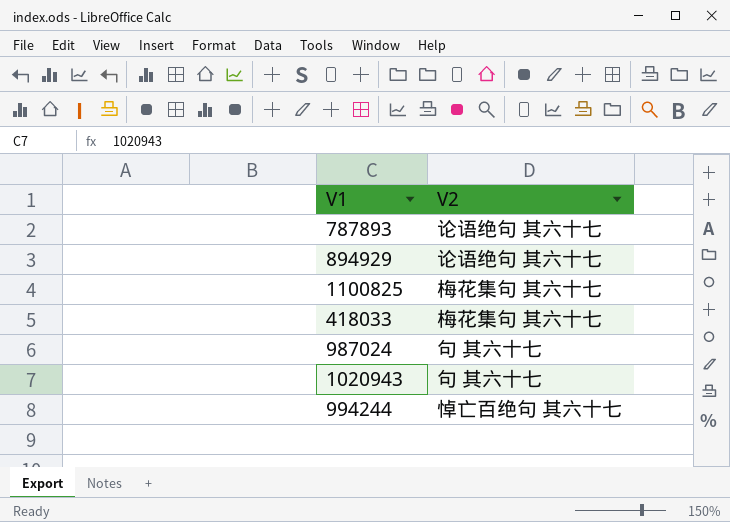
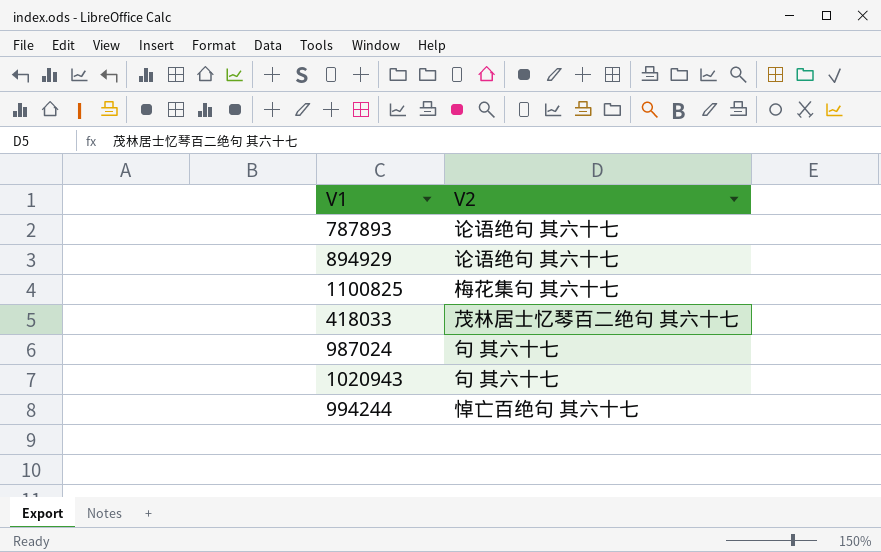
418033 | V2: 梅花集句 其六十七 -> 茂林居士忆琴百二绝句 其六十七

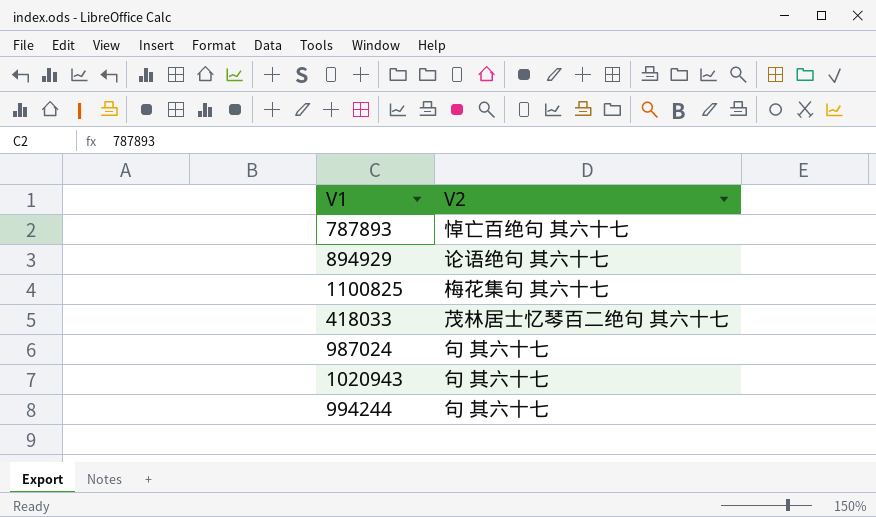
787893 | V2: 论语绝句 其六十七 -> 悼亡百绝句 其六十七
994244 | V2: 悼亡百绝句 其六十七 -> 句 其六十七

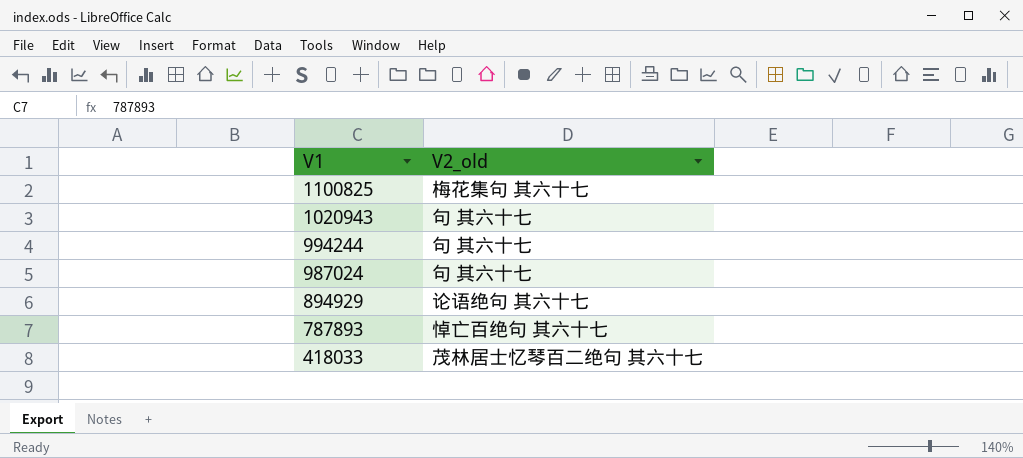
row order: none -> V1 descending
column name: V2 -> V2_old

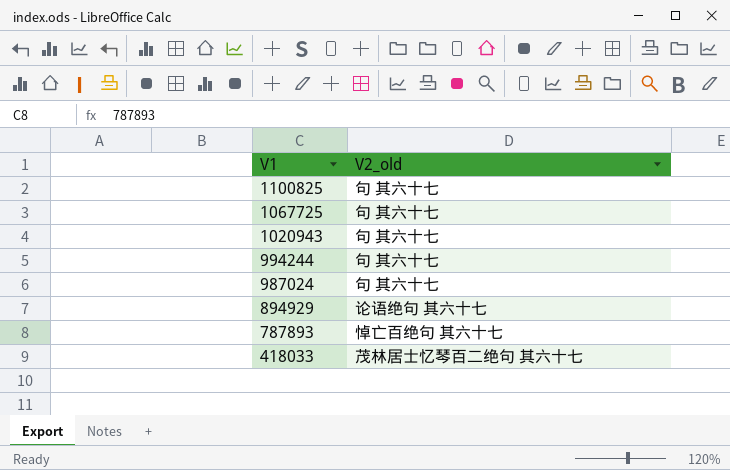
1100825 | V2_old: 梅花集句 其六十七 -> 句 其六十七
row 1067725: none -> 句 其六十七

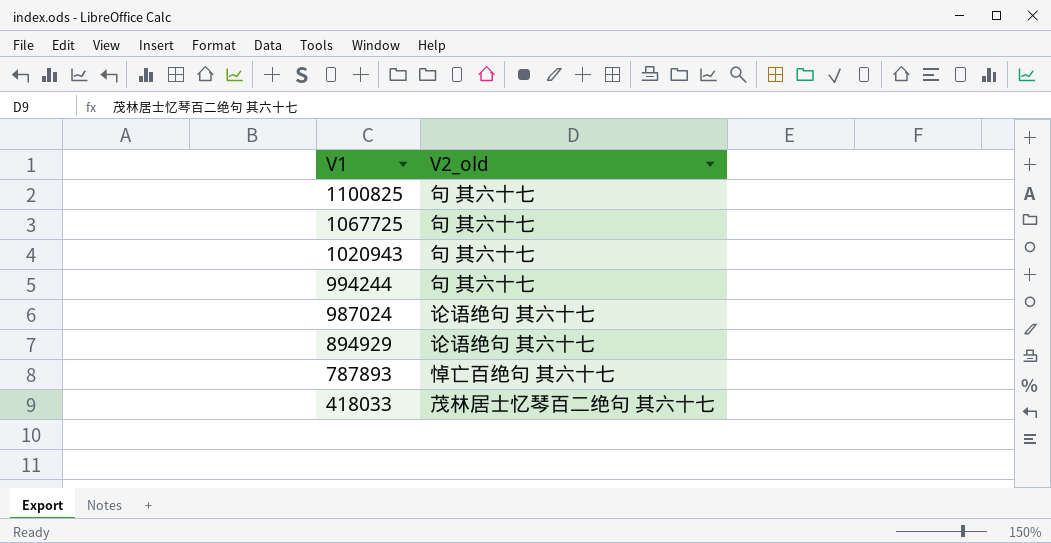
987024 | V2_old: 句 其六十七 -> 论语绝句 其六十七

